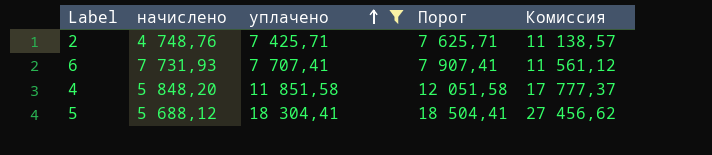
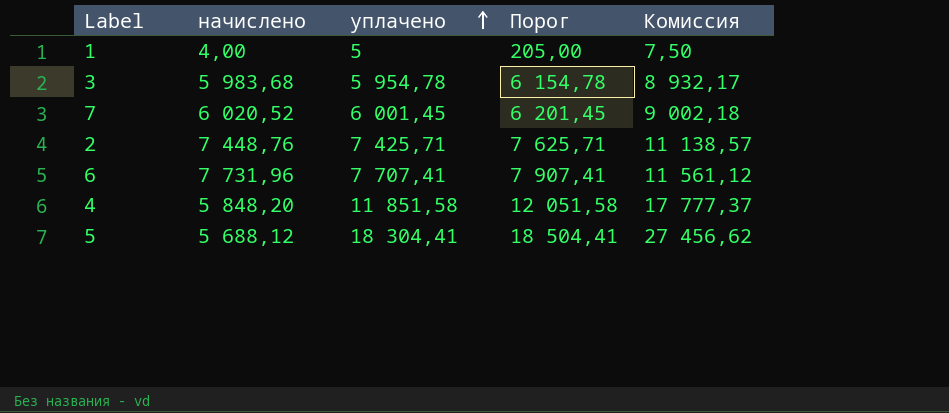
filter: уплачено >= 7 425,71 -> none
2 | начислено: 4 748,76 -> 7 448,76
6 | начислено: 7 731,93 -> 7 731,96

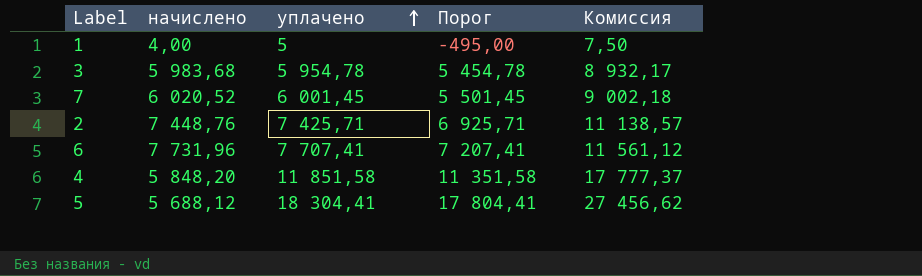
column Порог | formula: [уплачено] + 200 -> [уплачено] - 500

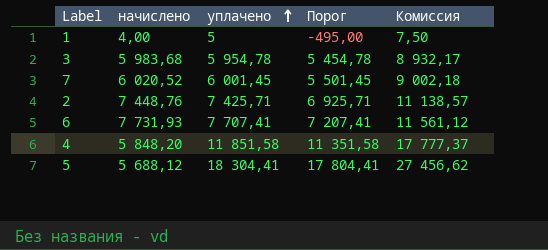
6 | начислено: 7 731,96 -> 7 731,93

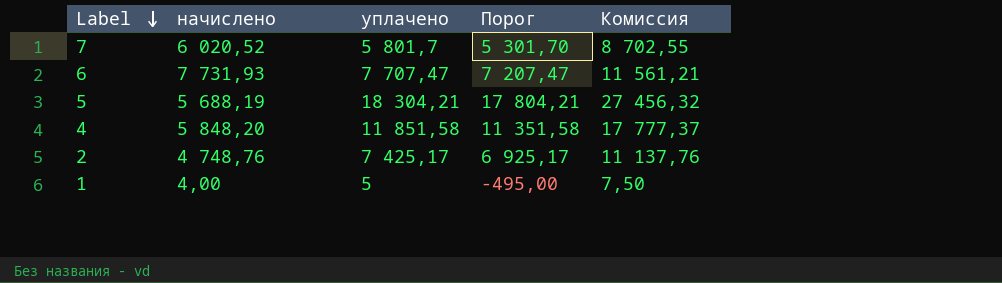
row order: уплачено ascending -> Label descending
row 3: 5 983,68 | 5 954,78 | 5 454,78 | 8 932,17 -> none
7 | уплачено: 6 001,45 -> 5 801,7
7 | Порог: 5 501,45 -> 5 301,70
7 | Комиссия: 9 002,18 -> 8 702,55
6 | уплачено: 7 707,41 -> 7 707,47
6 | Порог: 7 207,41 -> 7 207,47
6 | Комиссия: 11 561,12 -> 11 561,21
5 | начислено: 5 688,12 -> 5 688,19
5 | уплачено: 18 304,41 -> 18 304,21
5 | Порог: 17 804,41 -> 17 804,21
5 | Комиссия: 27 456,62 -> 27 456,32
2 | начислено: 7 448,76 -> 4 748,76
2 | уплачено: 7 425,71 -> 7 425,17
2 | Порог: 6 925,71 -> 6 925,17
2 | Комиссия: 11 138,57 -> 11 137,76

